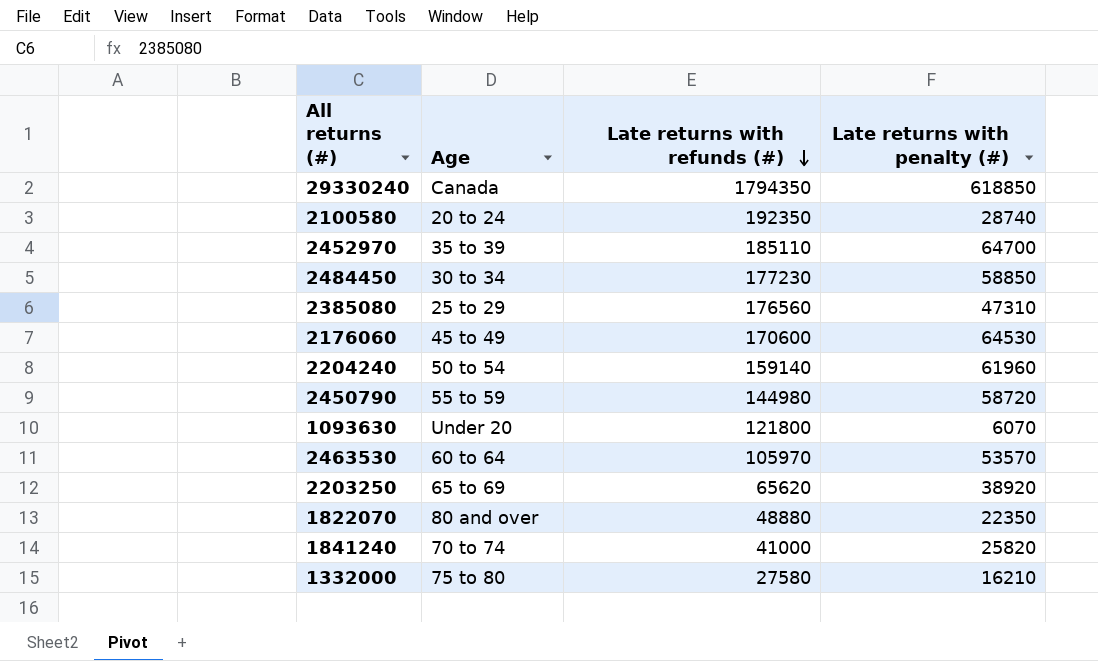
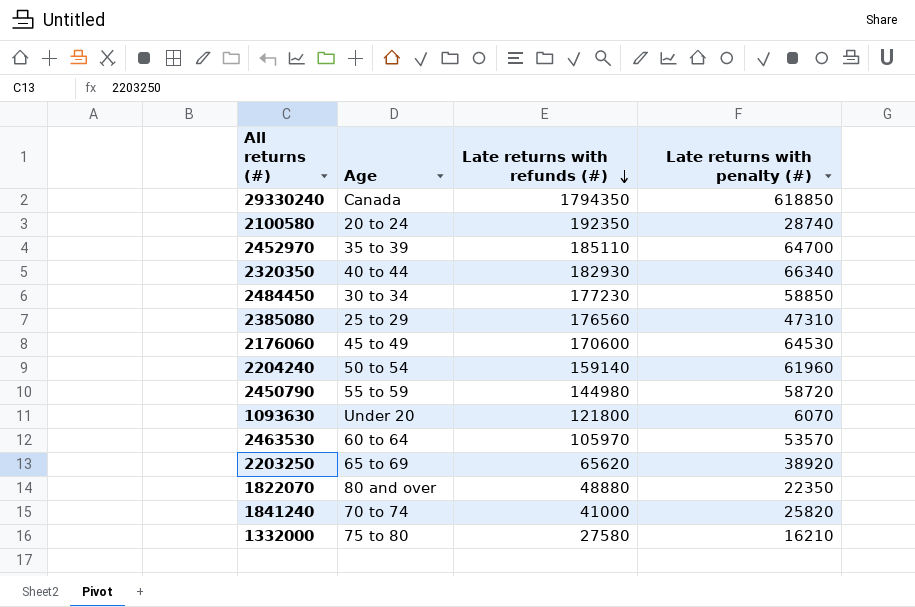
row 2320350: none -> 40 to 44 | 182930 | 66340

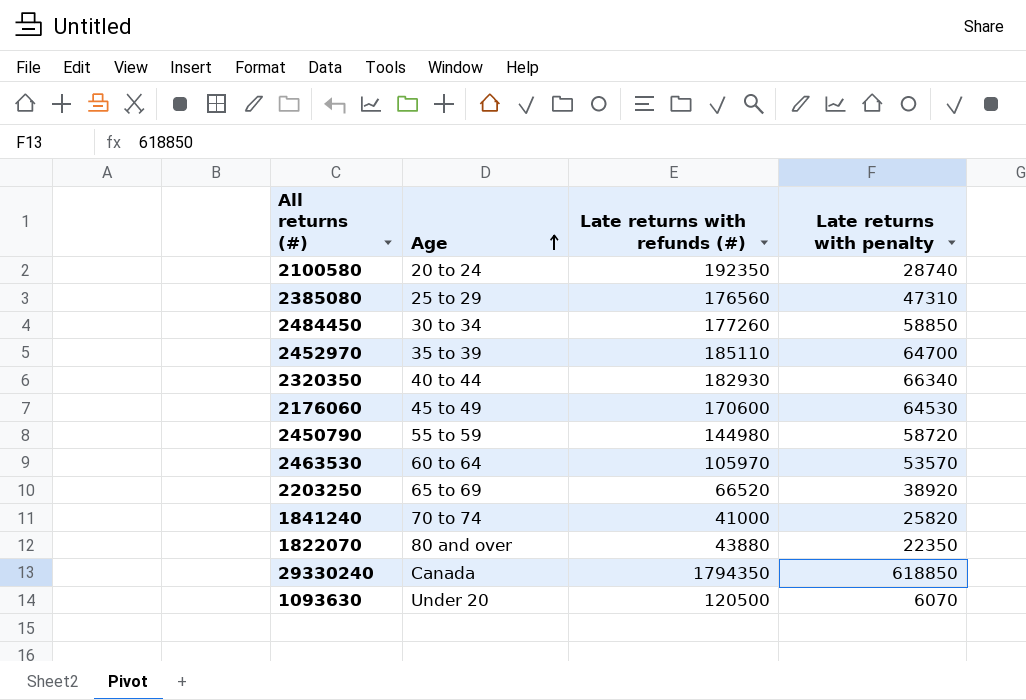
row order: Late returns with refunds (#) descending -> Age ascending
column name: Late returns with penalty (#) -> Late returns with penalty
row 2204240: 50 to 54 | 159140 | 61960 -> none
row 1332000: 75 to 80 | 27580 | 16210 -> none
2484450 | Late returns with refunds (#): 177230 -> 177260
2203250 | Late returns with refunds (#): 65620 -> 66520
1822070 | Late returns with refunds (#): 48880 -> 43880
1093630 | Late returns with refunds (#): 121800 -> 120500

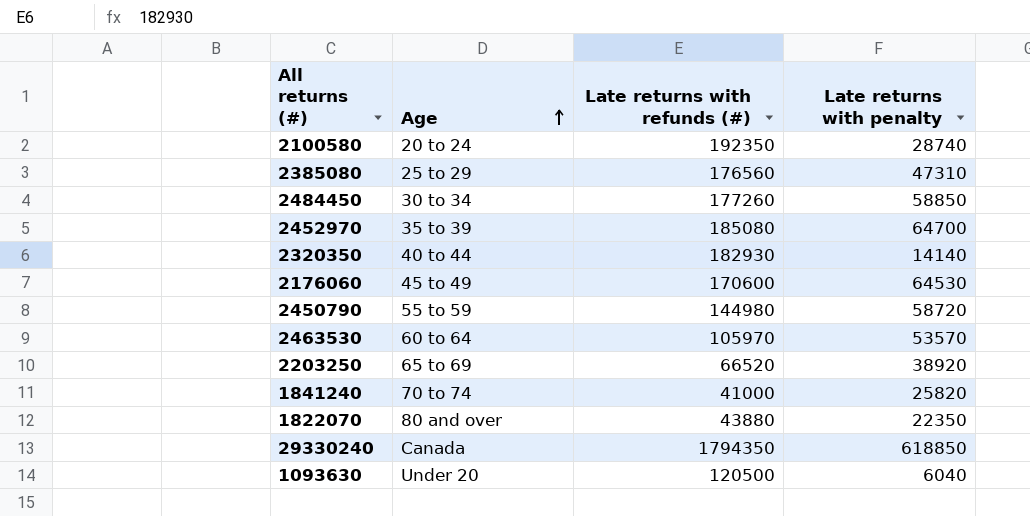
2452970 | Late returns with refunds (#): 185110 -> 185080
2320350 | Late returns with penalty: 66340 -> 14140
1093630 | Late returns with penalty: 6070 -> 6040

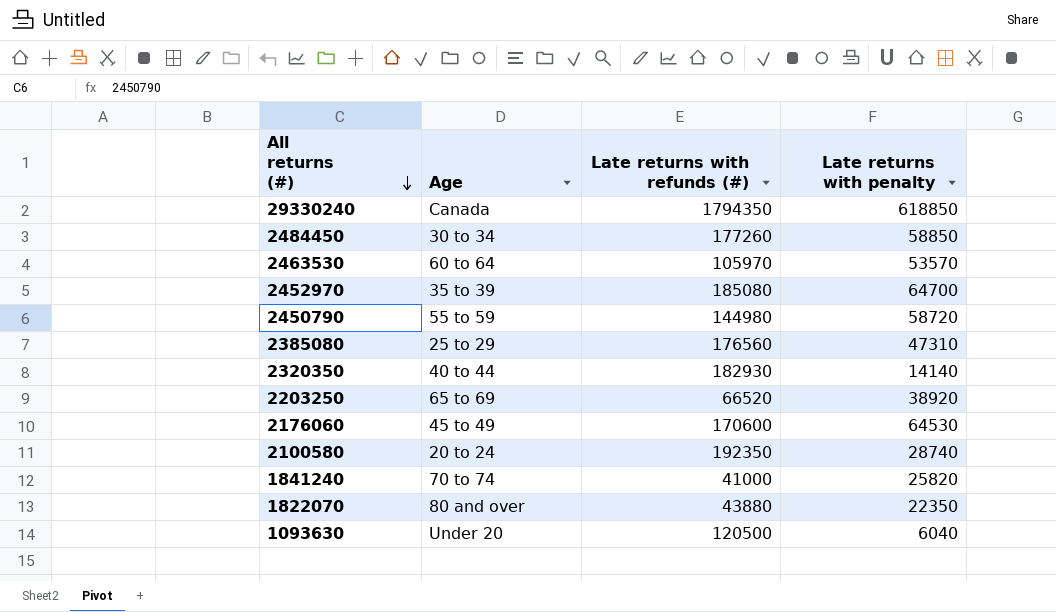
row order: Age ascending -> All returns (#) descending

